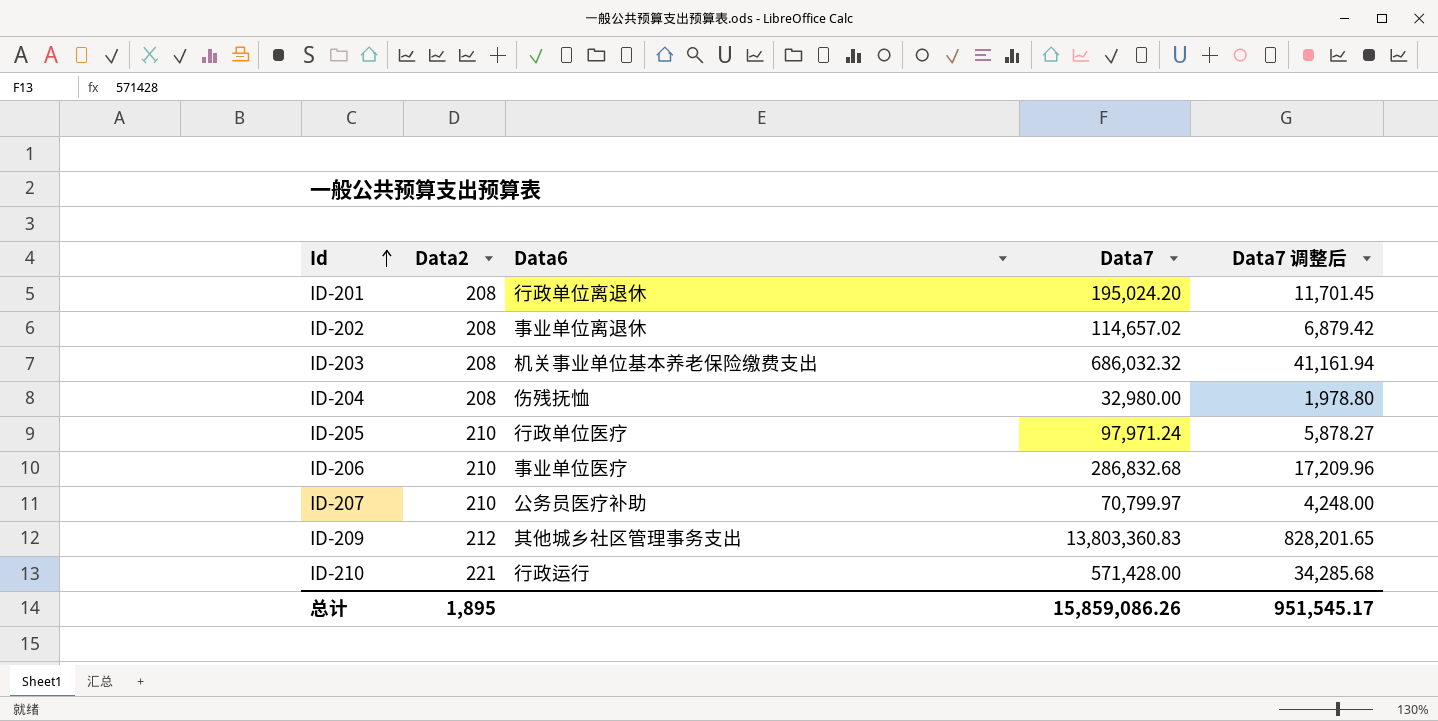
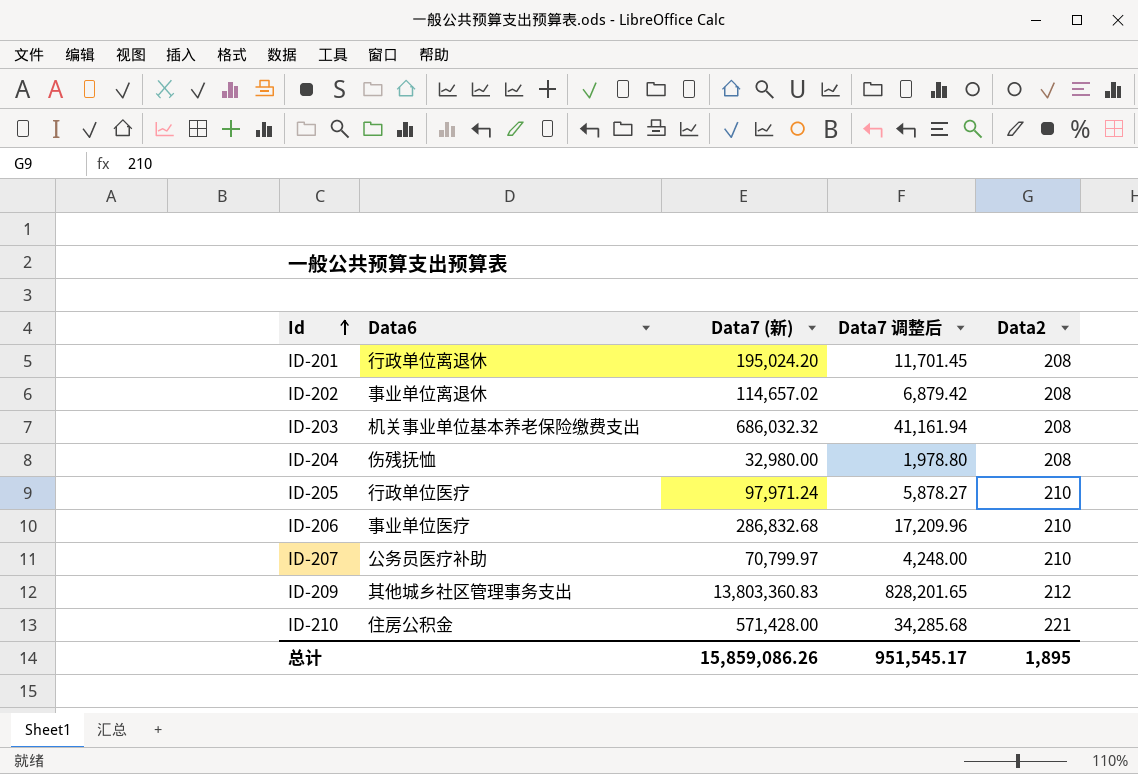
column name: Data7 -> Data7 (新)
column Data2 | position: 2 -> 5
ID-210 | Data6: 行政运行 -> 住房公积金

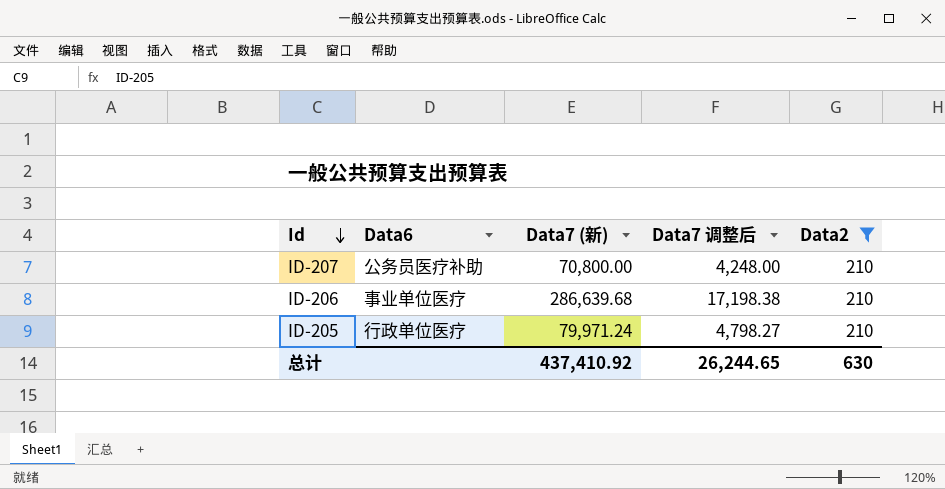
filter: none -> Data2 = 210
row order: Id ascending -> Id descending
ID-207 | Data7 (新): 70,799.97 -> 70,800.00
ID-206 | Data7 (新): 286,832.68 -> 286,639.68
ID-206 | Data7 调整后: 17,209.96 -> 17,198.38
ID-205 | Data7 (新): 97,971.24 -> 79,971.24
ID-205 | Data7 调整后: 5,878.27 -> 4,798.27
总计 | Data7 (新): 15,859,086.26 -> 437,410.92
总计 | Data7 调整后: 951,545.17 -> 26,244.65
总计 | Data2: 1,895 -> 630

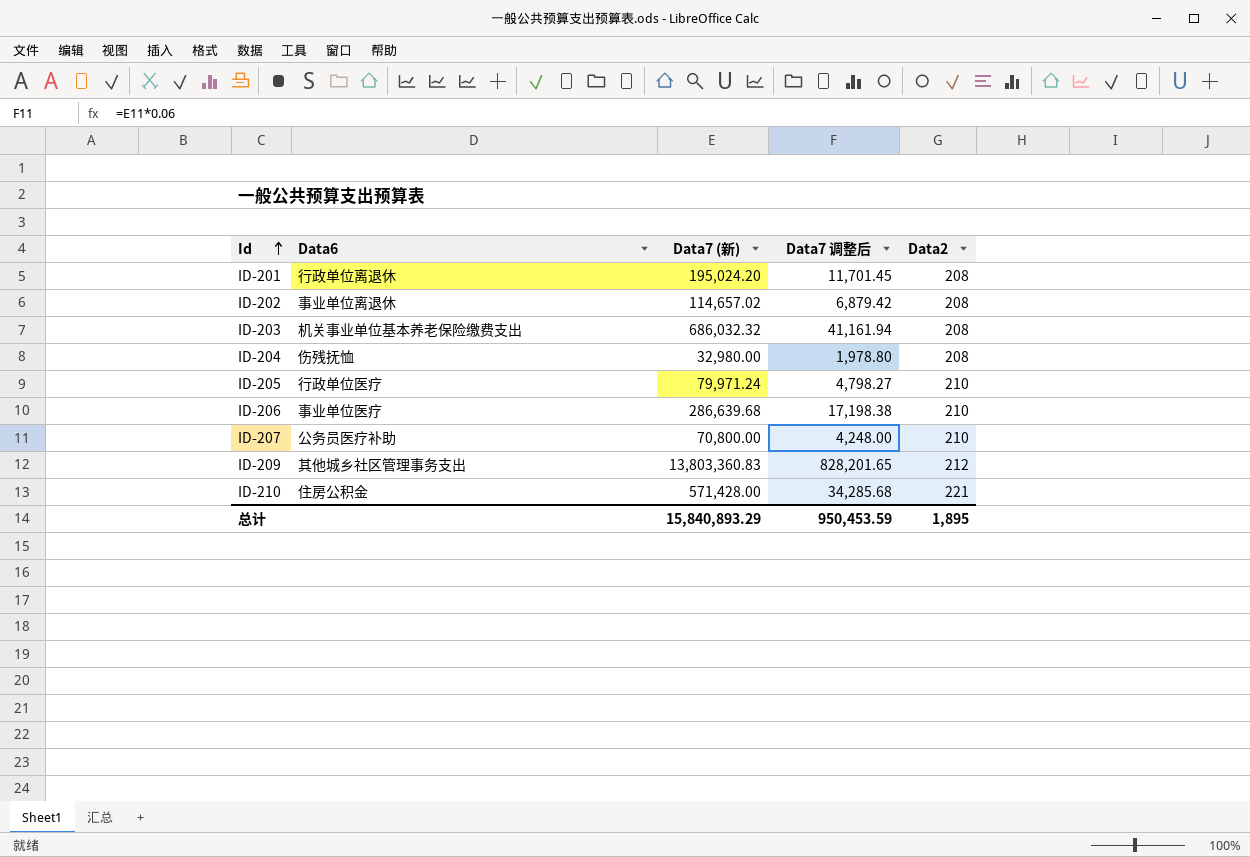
filter: Data2 = 210 -> none
row order: Id descending -> Id ascending
总计 | Data7 (新): 437,410.92 -> 15,840,893.29
总计 | Data7 调整后: 26,244.65 -> 950,453.59
总计 | Data2: 630 -> 1,895

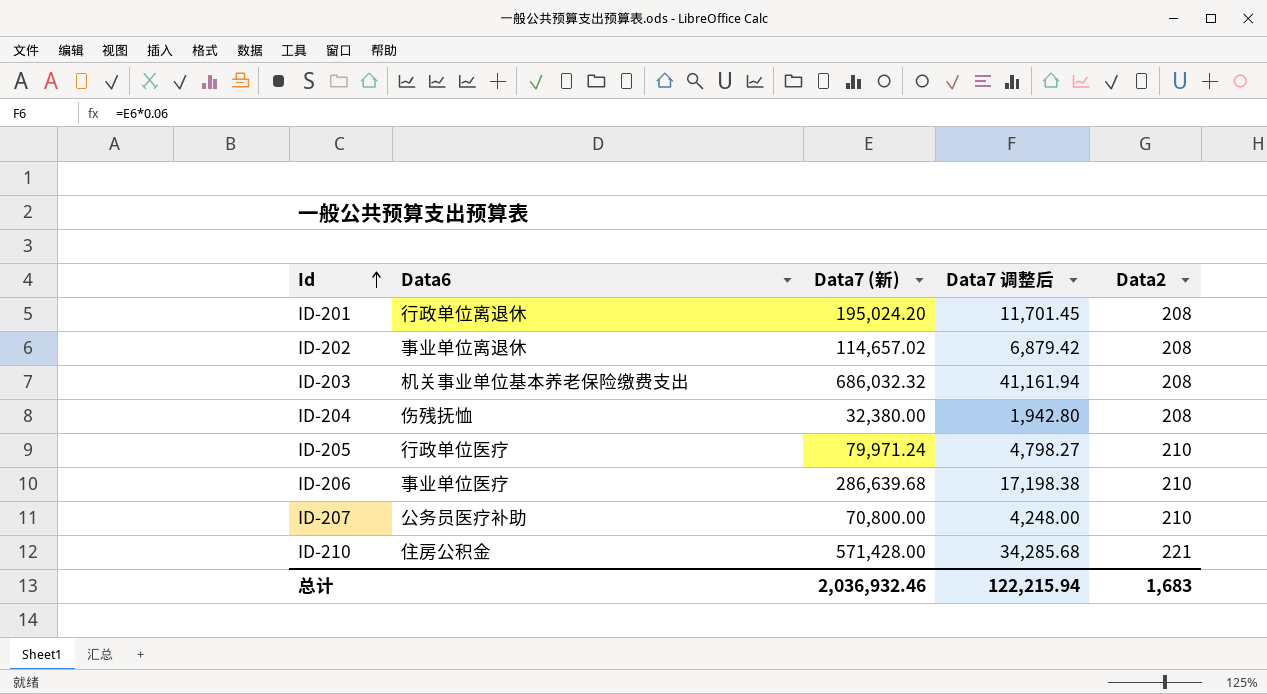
row ID-209: 其他城乡社区管理事务支出 | 13,803,360.83 | 828,201.65 | 212 -> none
ID-204 | Data7 (新): 32,980.00 -> 32,380.00
ID-204 | Data7 调整后: 1,978.80 -> 1,942.80
总计 | Data7 (新): 15,840,893.29 -> 2,036,932.46
总计 | Data7 调整后: 950,453.59 -> 122,215.94
总计 | Data2: 1,895 -> 1,683

